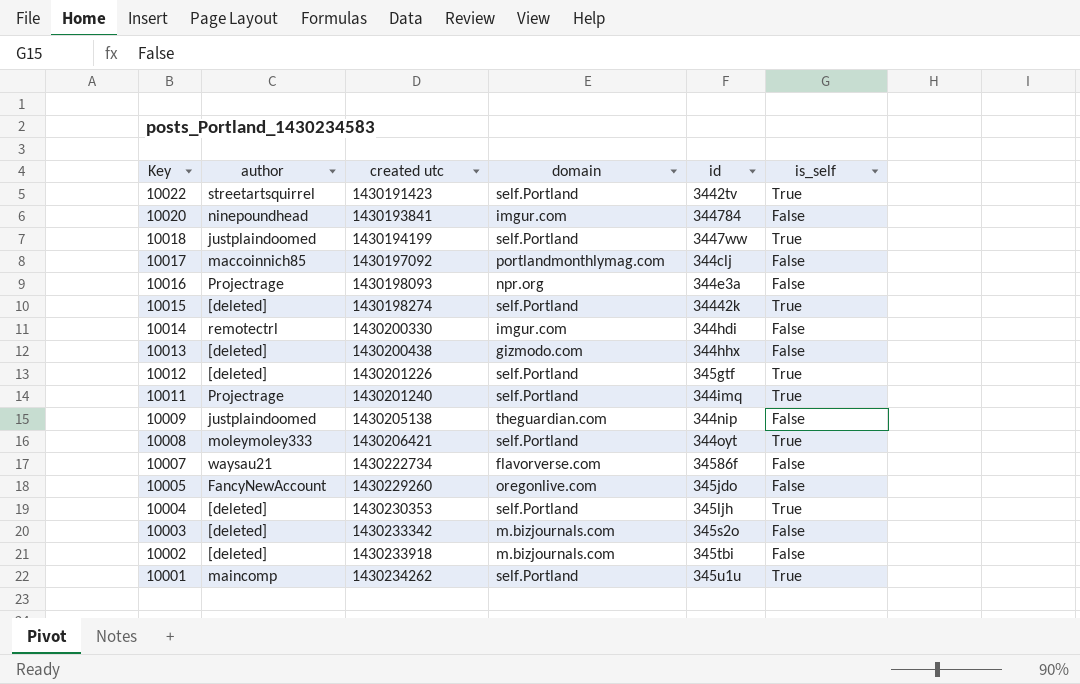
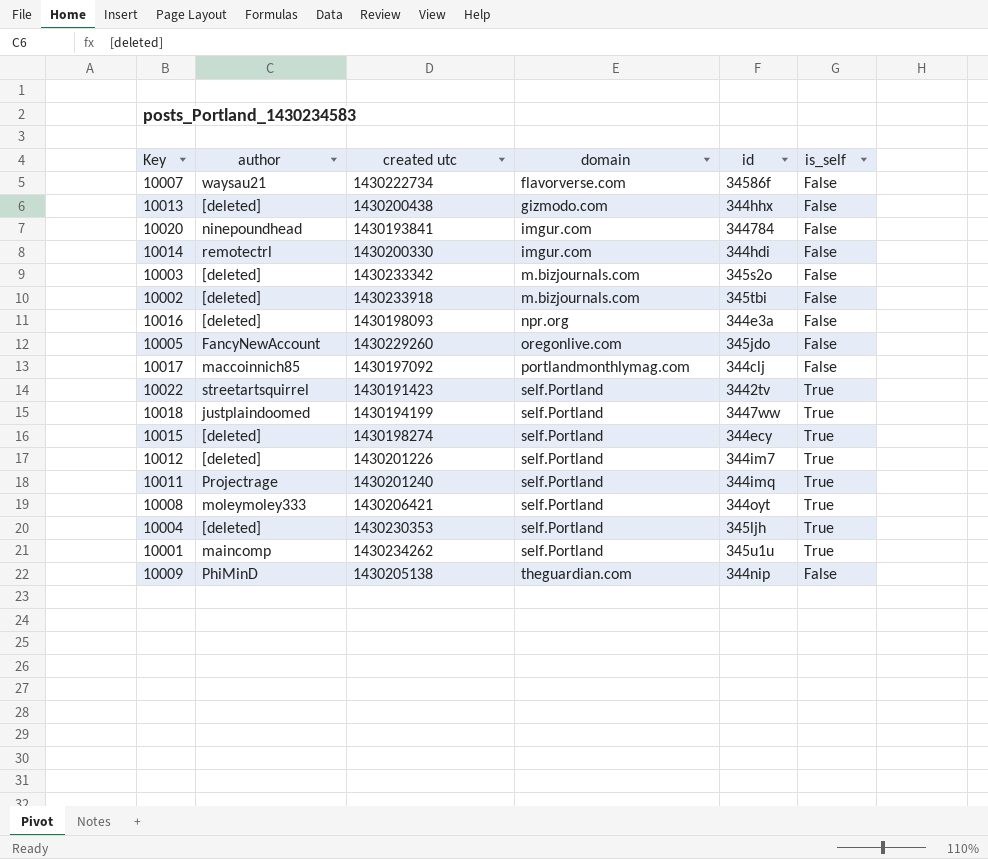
row order: Key descending -> domain ascending
10016 | author: Projectrage -> [deleted]
10015 | id: 34442k -> 344ecy
10012 | id: 345gtf -> 344im7
10009 | author: justplaindoomed -> PhiMinD

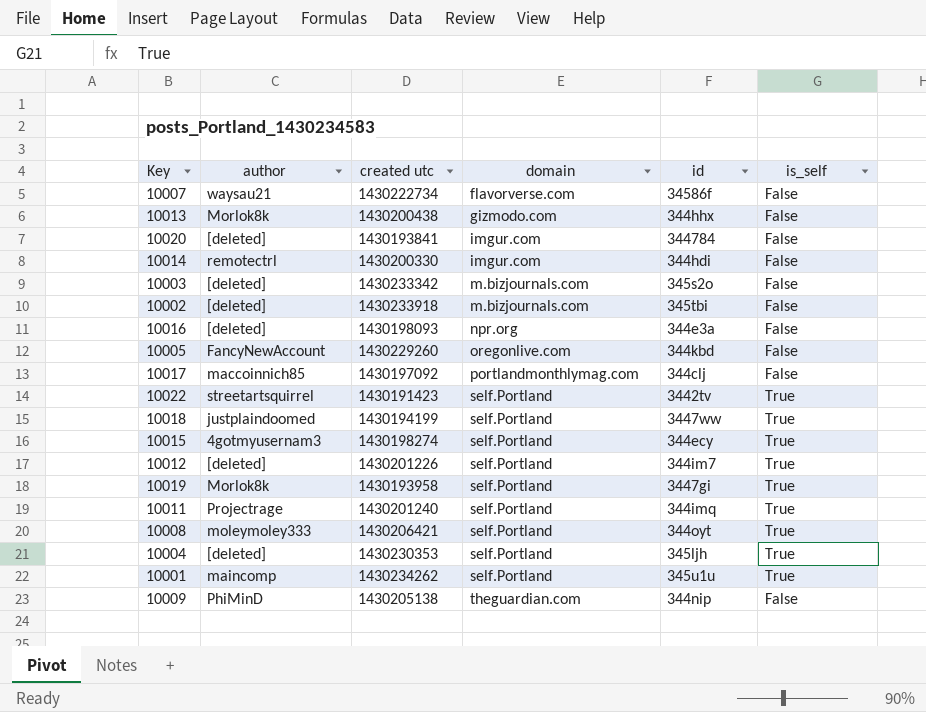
10013 | author: [deleted] -> Morlok8k
10020 | author: ninepoundhead -> [deleted]
10005 | id: 345jdo -> 344kbd
10015 | author: [deleted] -> 4gotmyusernam3
row 10019: none -> Morlok8k | 1430193958 | self.Portland | 3447gi | True

